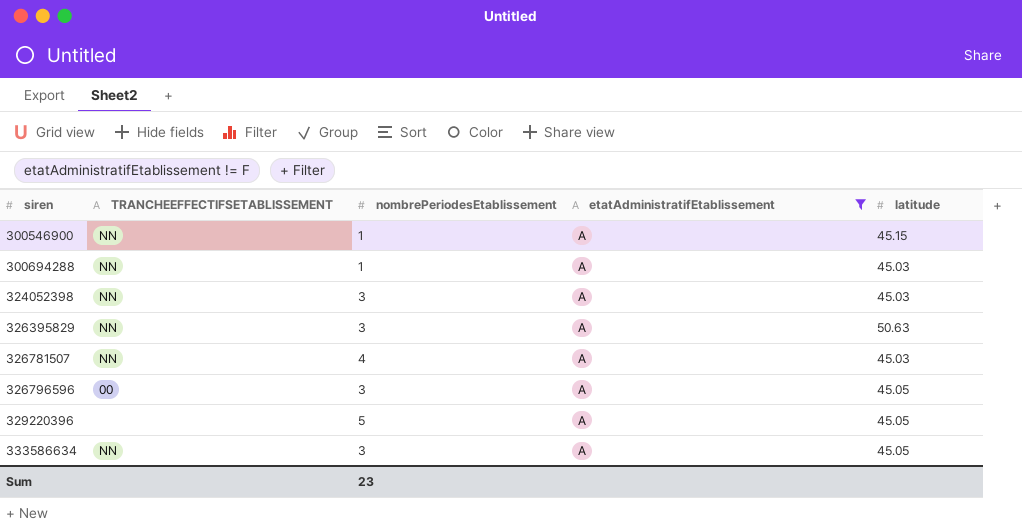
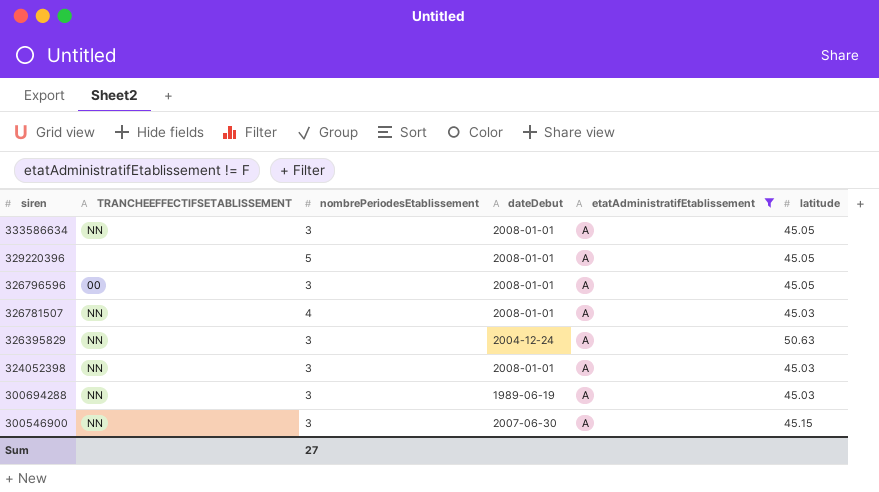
row order: siren ascending -> siren descending
column dateDebut | position: none -> 4
300694288 | nombrePeriodesEtablissement: 1 -> 3
300546900 | nombrePeriodesEtablissement: 1 -> 3
Sum | nombrePeriodesEtablissement: 23 -> 27

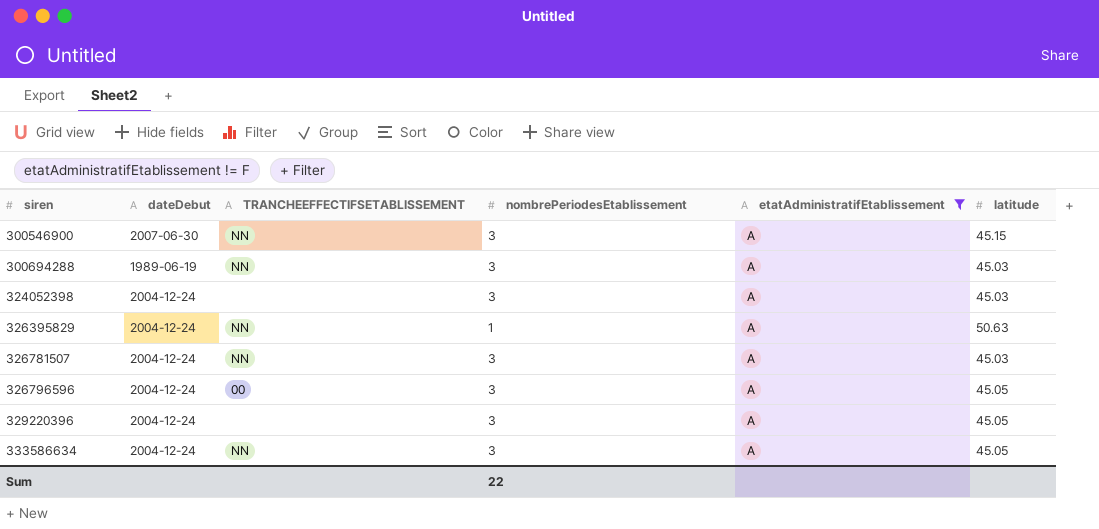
row order: siren descending -> siren ascending
column dateDebut | position: 4 -> 2
324052398 | dateDebut: 2008-01-01 -> 2004-12-24
324052398 | TRANCHEEFFECTIFSETABLISSEMENT: NN -> none
326395829 | nombrePeriodesEtablissement: 3 -> 1
326781507 | dateDebut: 2008-01-01 -> 2004-12-24
326781507 | nombrePeriodesEtablissement: 4 -> 3
326796596 | dateDebut: 2008-01-01 -> 2004-12-24
329220396 | dateDebut: 2008-01-01 -> 2004-12-24
329220396 | nombrePeriodesEtablissement: 5 -> 3
333586634 | dateDebut: 2008-01-01 -> 2004-12-24
Sum | nombrePeriodesEtablissement: 27 -> 22

